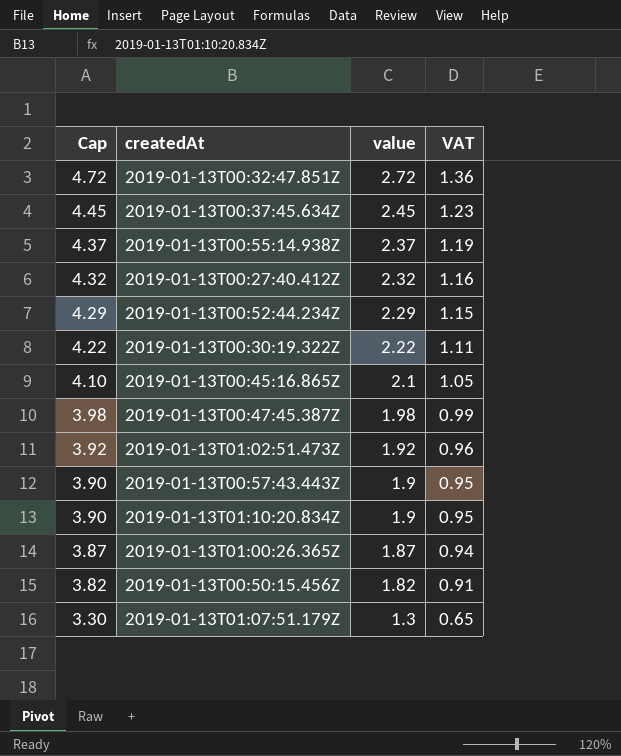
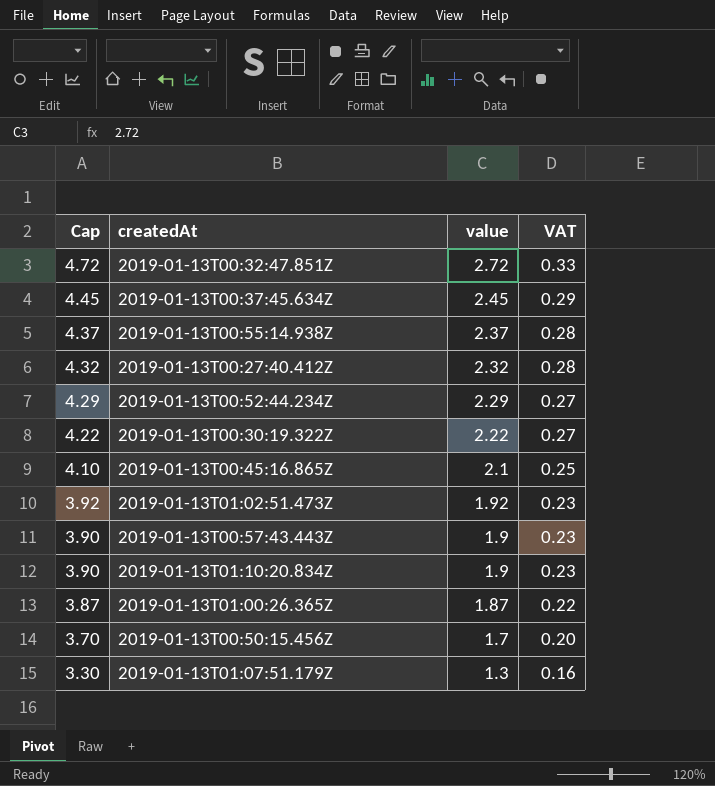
column VAT | formula: [value] * 0.5 -> [value] * 0.12
row 2019-01-13T00:47:45.387Z: 3.98 | 1.98 | 0.99 -> none
2019-01-13T00:50:15.456Z | Cap: 3.82 -> 3.70
2019-01-13T00:50:15.456Z | value: 1.82 -> 1.7

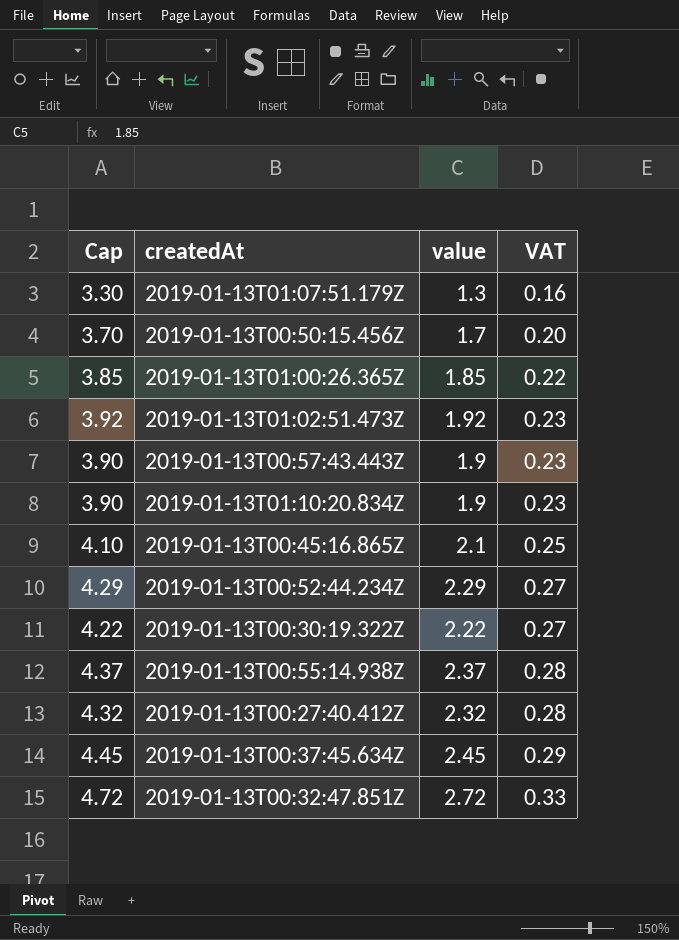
row order: Cap descending -> VAT ascending
2019-01-13T01:00:26.365Z | Cap: 3.87 -> 3.85
2019-01-13T01:00:26.365Z | value: 1.87 -> 1.85

